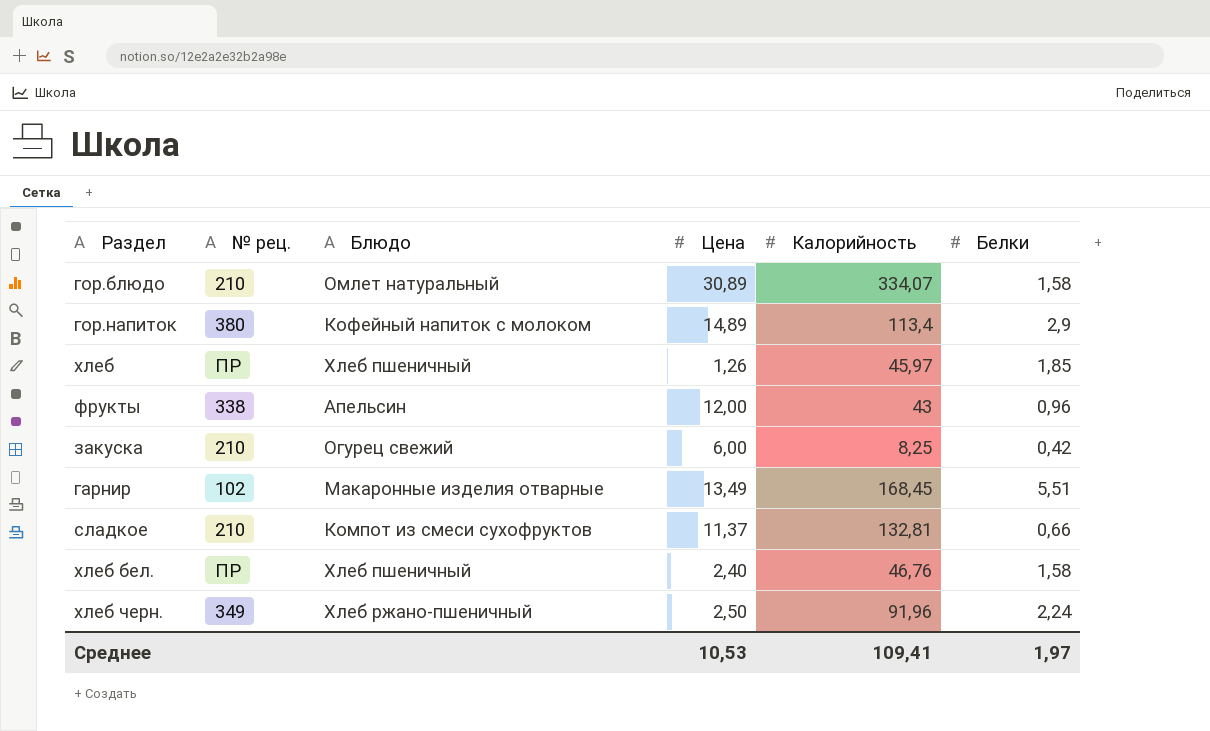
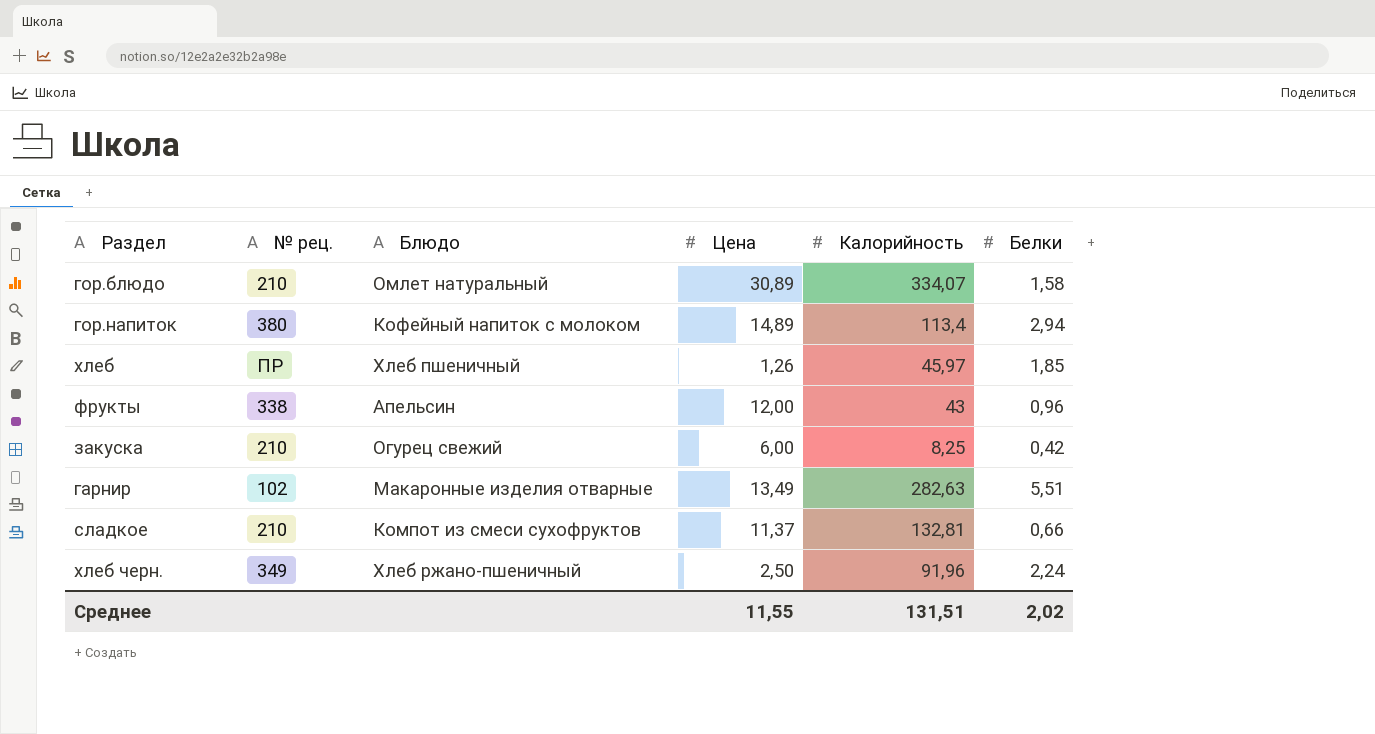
row хлеб бел.: ПР | Хлеб пшеничный | 2,40 | 46,76 | 1,58 -> none
гор.напиток | Белки: 2,9 -> 2,94
гарнир | Калорийность: 168,45 -> 282,63
Среднее | Цена: 10,53 -> 11,55
Среднее | Калорийность: 109,41 -> 131,51
Среднее | Белки: 1,97 -> 2,02

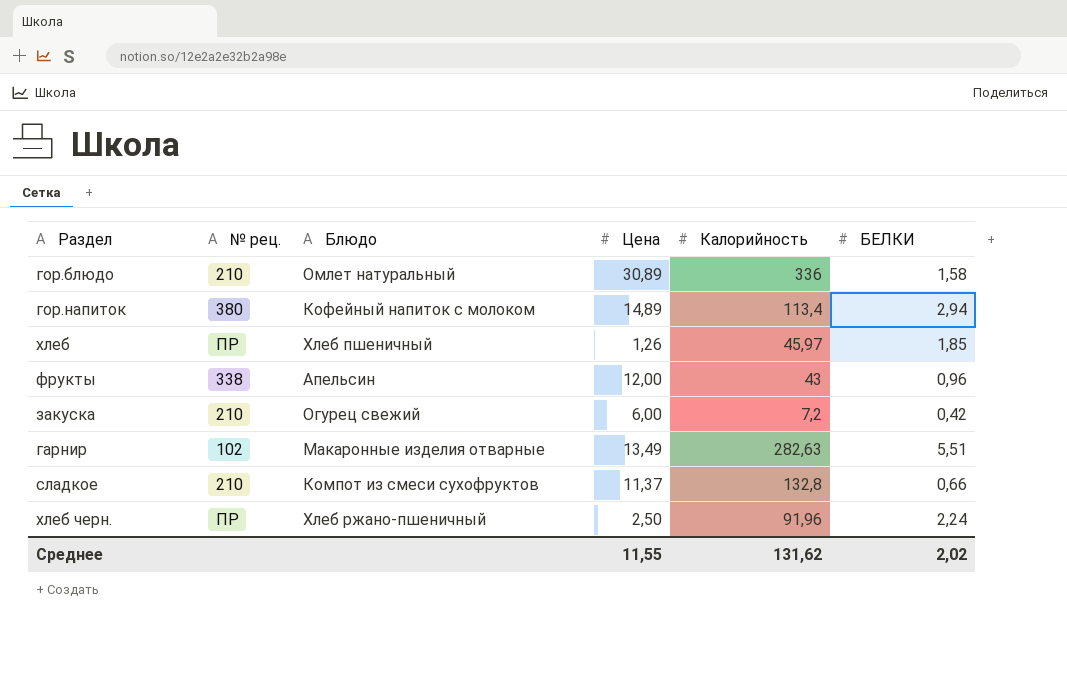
column name: Белки -> БЕЛКИ
гор.блюдо | Калорийность: 334,07 -> 336
закуска | Калорийность: 8,25 -> 7,2
сладкое | Калорийность: 132,81 -> 132,8
хлеб черн. | № рец.: 349 -> ПР
Среднее | Калорийность: 131,51 -> 131,62

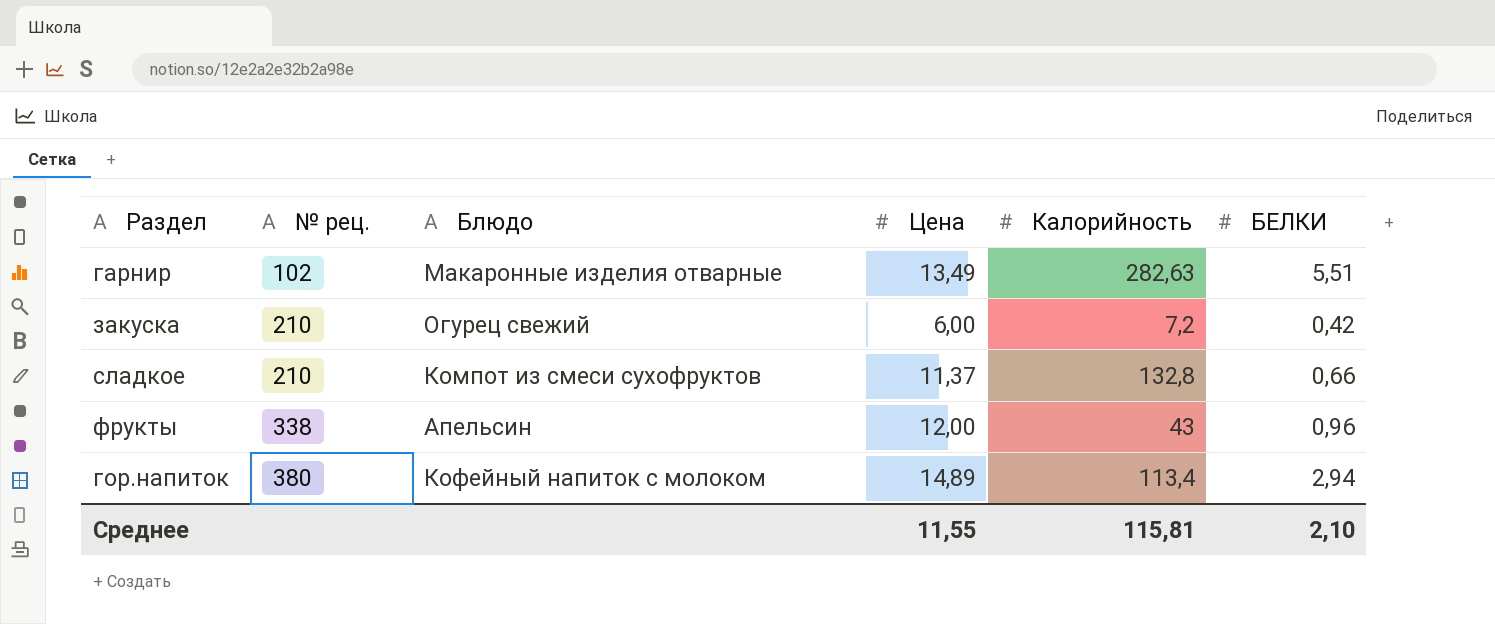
row order: none -> № рец. ascending
row гор.блюдо: 210 | Омлет натуральный | 30,89 | 336 | 1,58 -> none
row хлеб: ПР | Хлеб пшеничный | 1,26 | 45,97 | 1,85 -> none
row хлеб черн.: ПР | Хлеб ржано-пшеничный | 2,50 | 91,96 | 2,24 -> none
Среднее | Калорийность: 131,62 -> 115,81
Среднее | БЕЛКИ: 2,02 -> 2,10

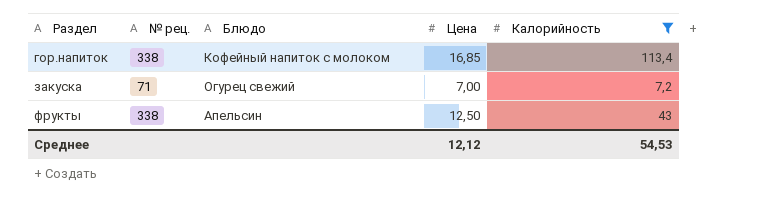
filter: none -> Калорийность <= 113,4
row order: № рец. ascending -> Раздел ascending
column БЕЛКИ | position: 6 -> none
гор.напиток | № рец.: 380 -> 338
гор.напиток | Цена: 14,89 -> 16,85
закуска | № рец.: 210 -> 71
закуска | Цена: 6,00 -> 7,00
фрукты | Цена: 12,00 -> 12,50
Среднее | Цена: 11,55 -> 12,12
Среднее | Калорийность: 115,81 -> 54,53

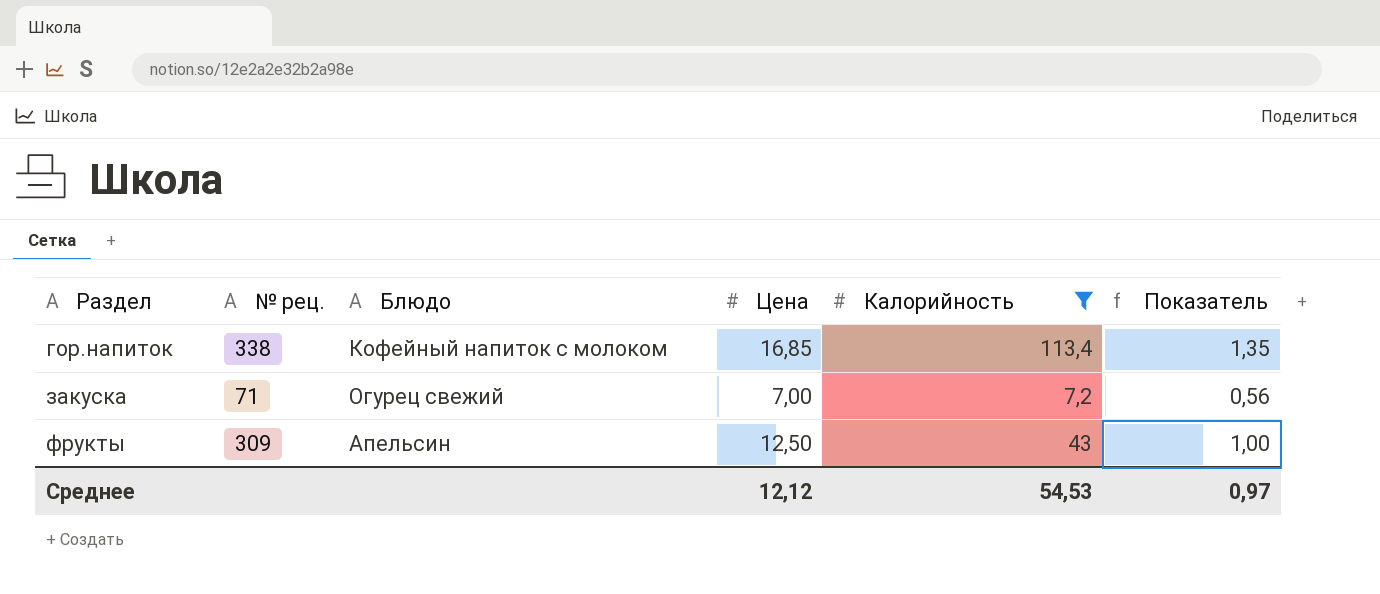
column Показатель | formula: none -> [Цена] * 0,08
фрукты | № рец.: 338 -> 309

